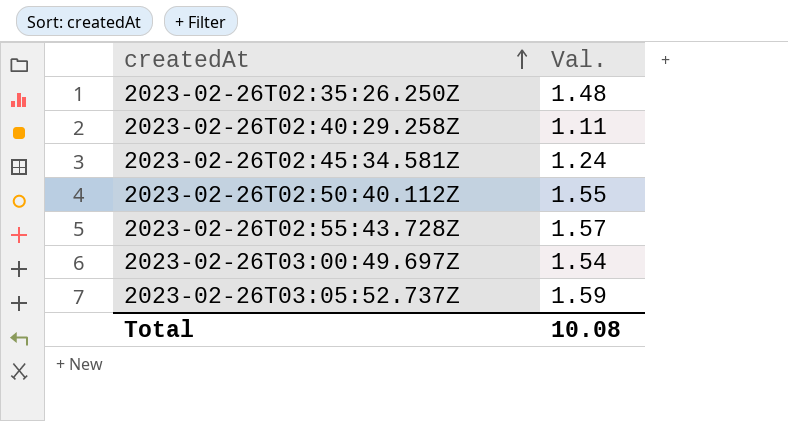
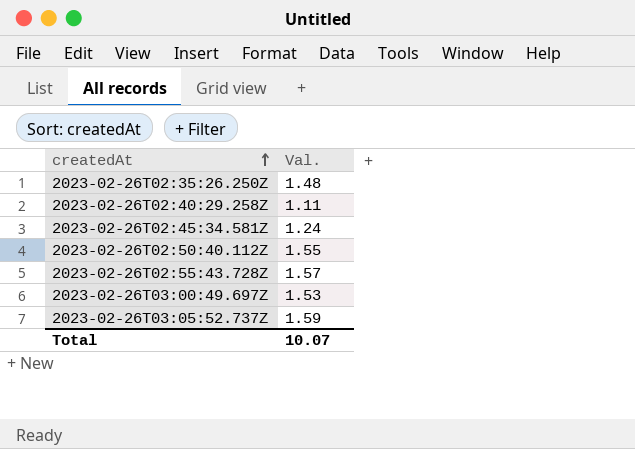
2023-02-26T03:00:49.697Z | Val.: 1.54 -> 1.53
Total | Val.: 10.08 -> 10.07

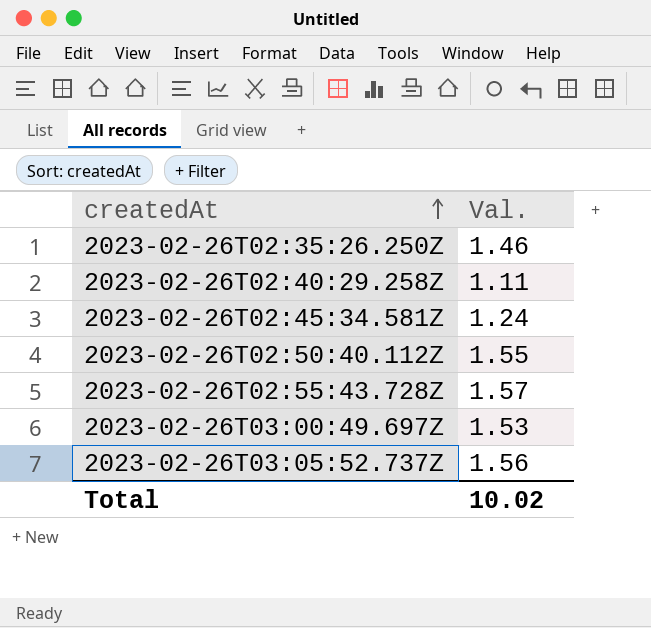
2023-02-26T02:35:26.250Z | Val.: 1.48 -> 1.46
2023-02-26T03:05:52.737Z | Val.: 1.59 -> 1.56
Total | Val.: 10.07 -> 10.02

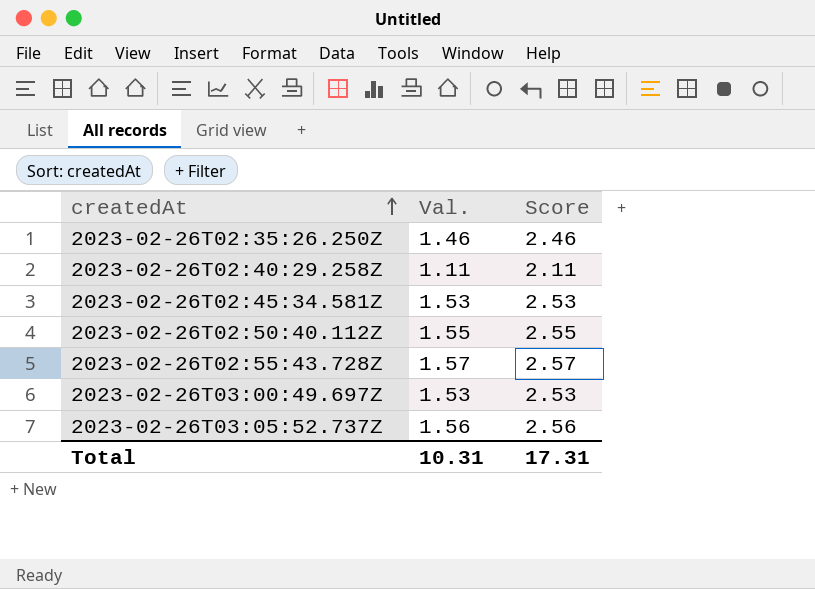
column Score | formula: none -> [Val.] + 1
2023-02-26T02:45:34.581Z | Val.: 1.24 -> 1.53
Total | Val.: 10.02 -> 10.31

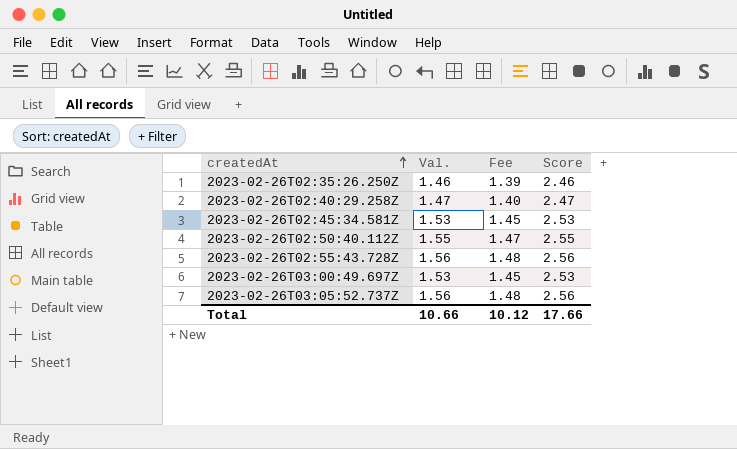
column Fee | formula: none -> [Val.] * 0.95
2023-02-26T02:40:29.258Z | Val.: 1.11 -> 1.47
2023-02-26T02:40:29.258Z | Score: 2.11 -> 2.47
2023-02-26T02:55:43.728Z | Val.: 1.57 -> 1.56
2023-02-26T02:55:43.728Z | Score: 2.57 -> 2.56
Total | Val.: 10.31 -> 10.66
Total | Score: 17.31 -> 17.66

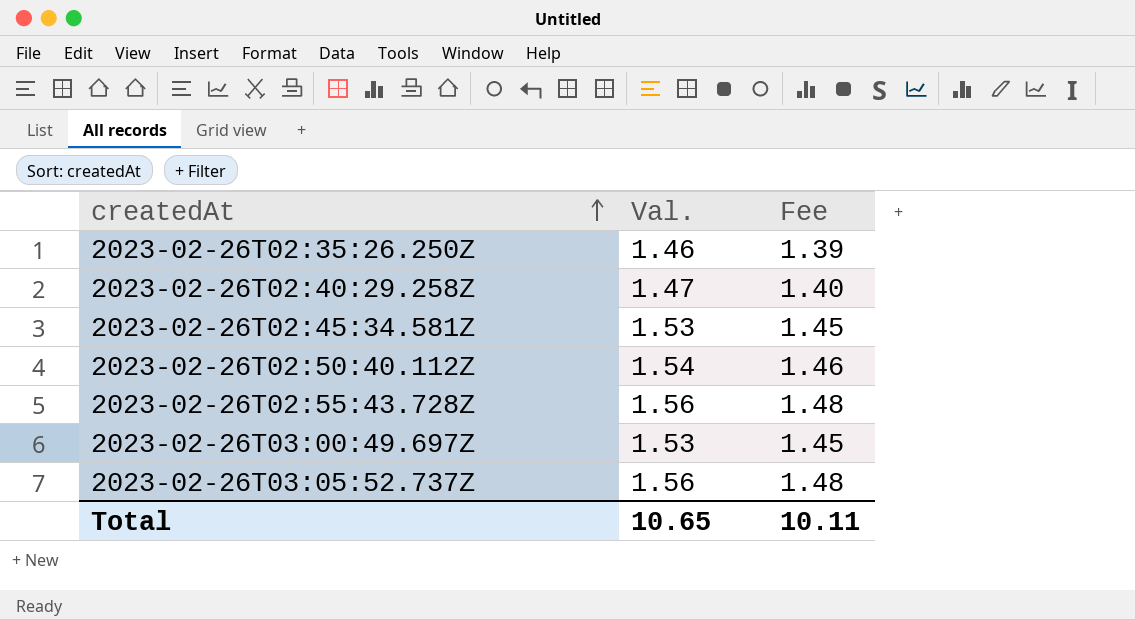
column Score | formula: [Val.] + 1 -> none
2023-02-26T02:50:40.112Z | Val.: 1.55 -> 1.54
2023-02-26T02:50:40.112Z | Fee: 1.47 -> 1.46
Total | Val.: 10.66 -> 10.65
Total | Fee: 10.12 -> 10.11

